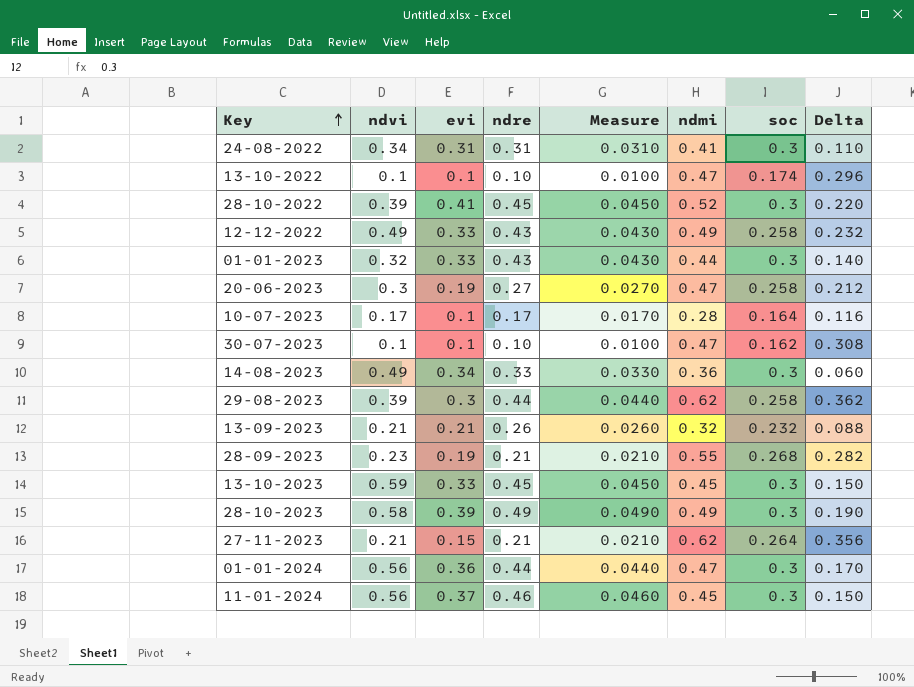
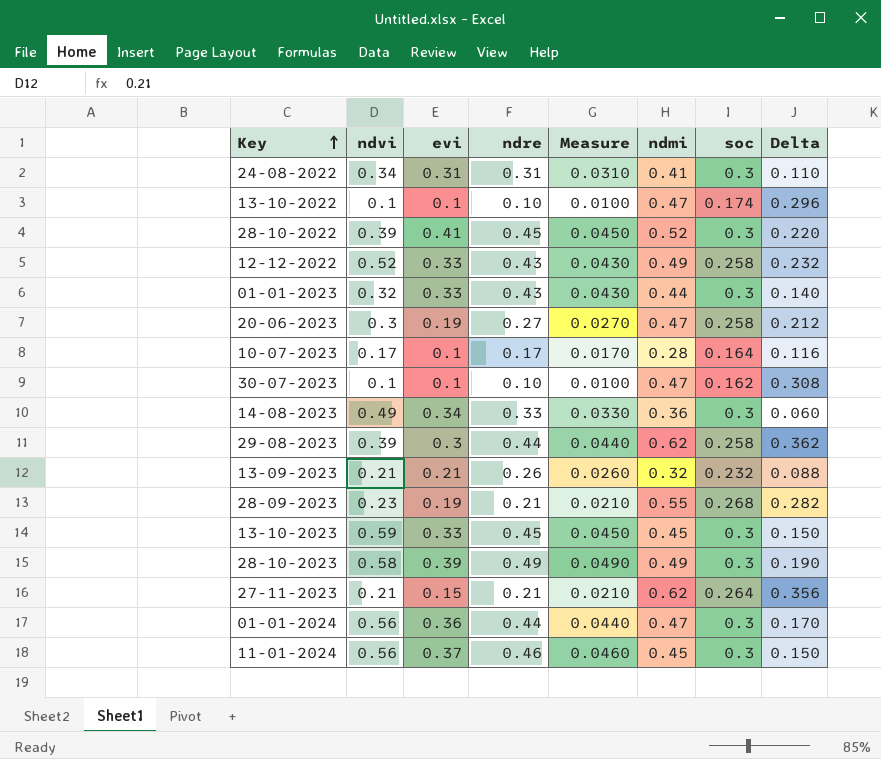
12-12-2022 | ndvi: 0.49 -> 0.52

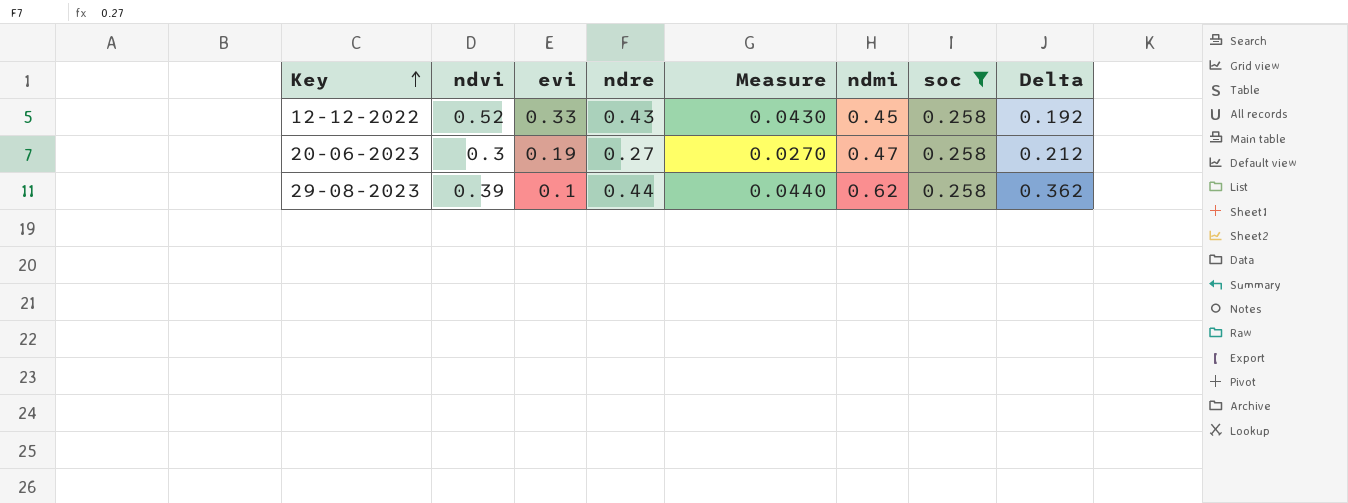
filter: none -> soc = 0.258
12-12-2022 | ndmi: 0.49 -> 0.45
12-12-2022 | Delta: 0.232 -> 0.192
29-08-2023 | evi: 0.3 -> 0.1

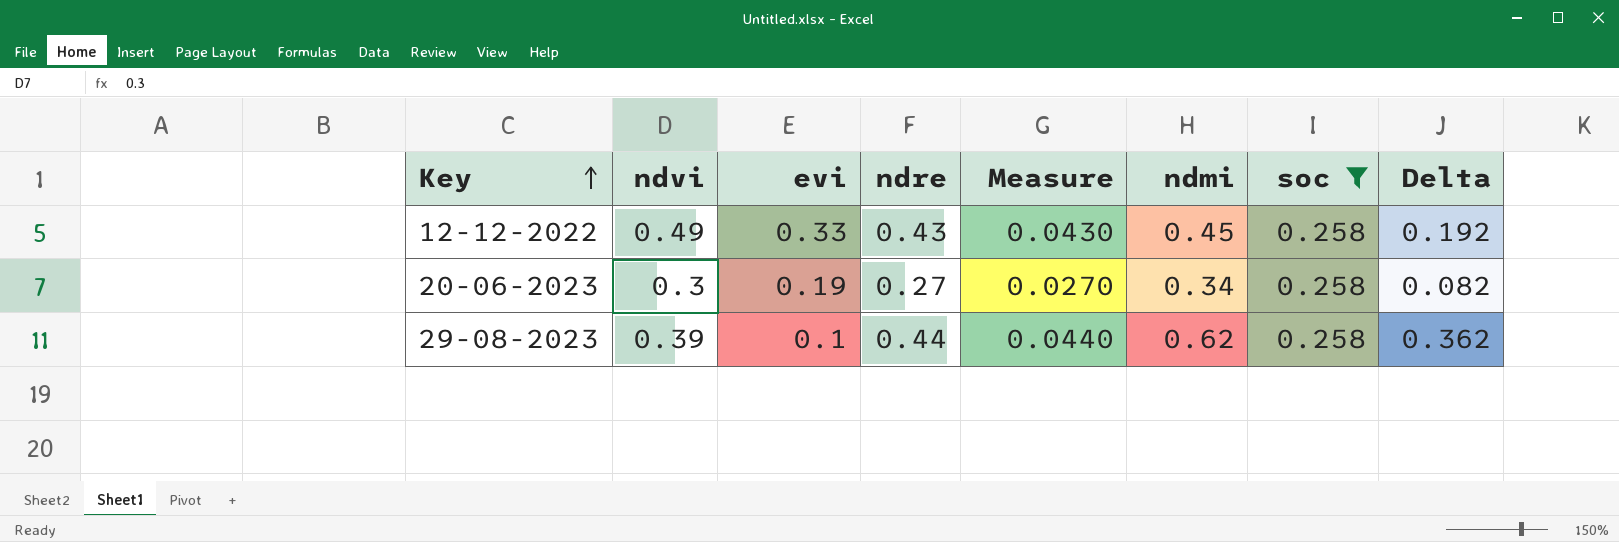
12-12-2022 | ndvi: 0.52 -> 0.49
20-06-2023 | ndmi: 0.47 -> 0.34
20-06-2023 | Delta: 0.212 -> 0.082

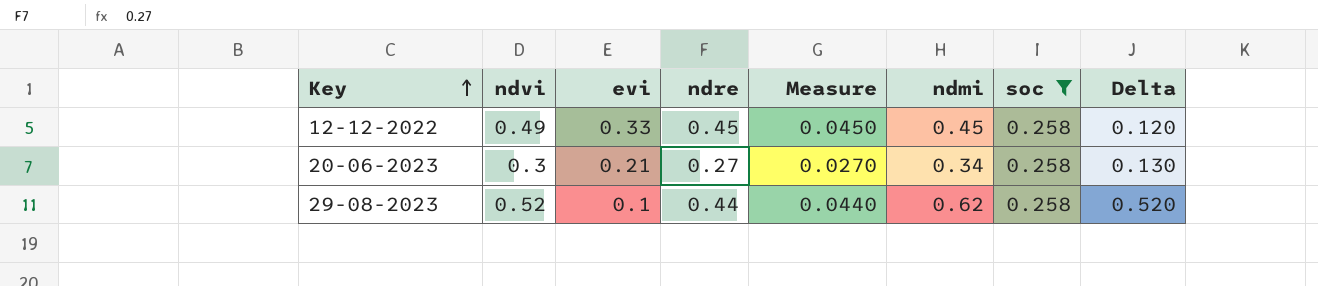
column Delta | formula: [ndmi] - [soc] -> [ndmi] - [evi]
12-12-2022 | ndre: 0.43 -> 0.45
12-12-2022 | Measure: 0.0430 -> 0.0450
20-06-2023 | evi: 0.19 -> 0.21
29-08-2023 | ndvi: 0.39 -> 0.52

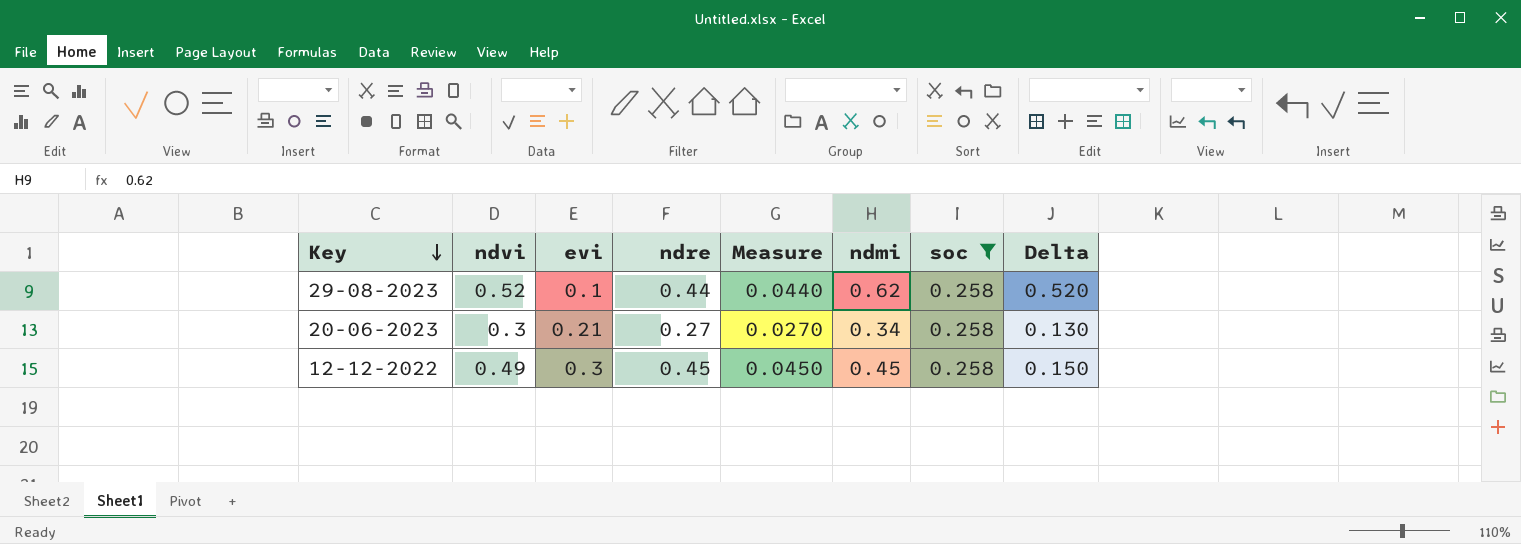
row order: Key ascending -> Key descending
12-12-2022 | evi: 0.33 -> 0.3
12-12-2022 | Delta: 0.120 -> 0.150

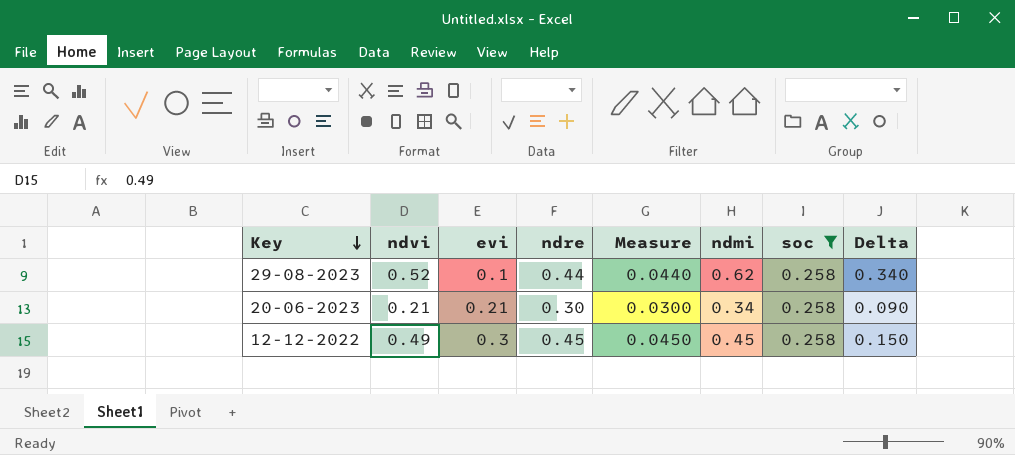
column Delta | formula: [ndmi] - [evi] -> [ndre] - [evi]
20-06-2023 | ndvi: 0.3 -> 0.21
20-06-2023 | ndre: 0.27 -> 0.30
20-06-2023 | Measure: 0.0270 -> 0.0300

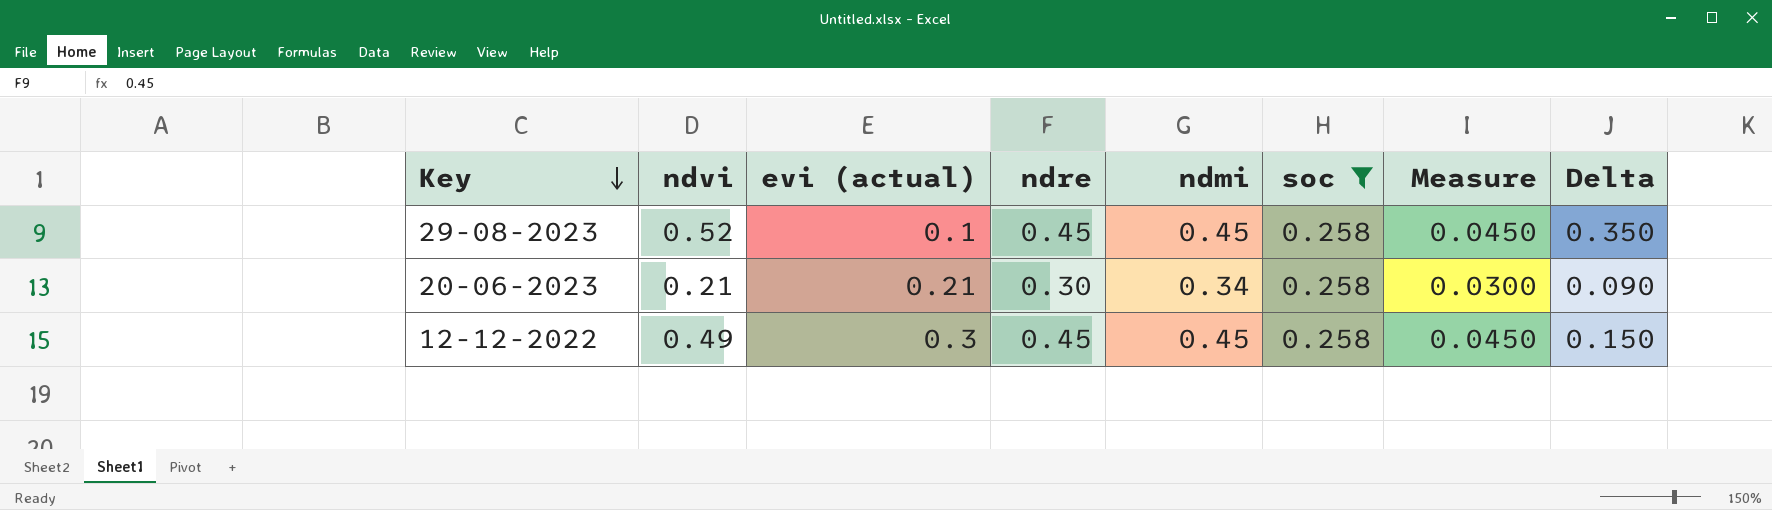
column name: evi -> evi (actual)
column Measure | position: 5 -> 7
29-08-2023 | ndre: 0.44 -> 0.45
29-08-2023 | ndmi: 0.62 -> 0.45
29-08-2023 | Measure: 0.0440 -> 0.0450
29-08-2023 | Delta: 0.340 -> 0.350

